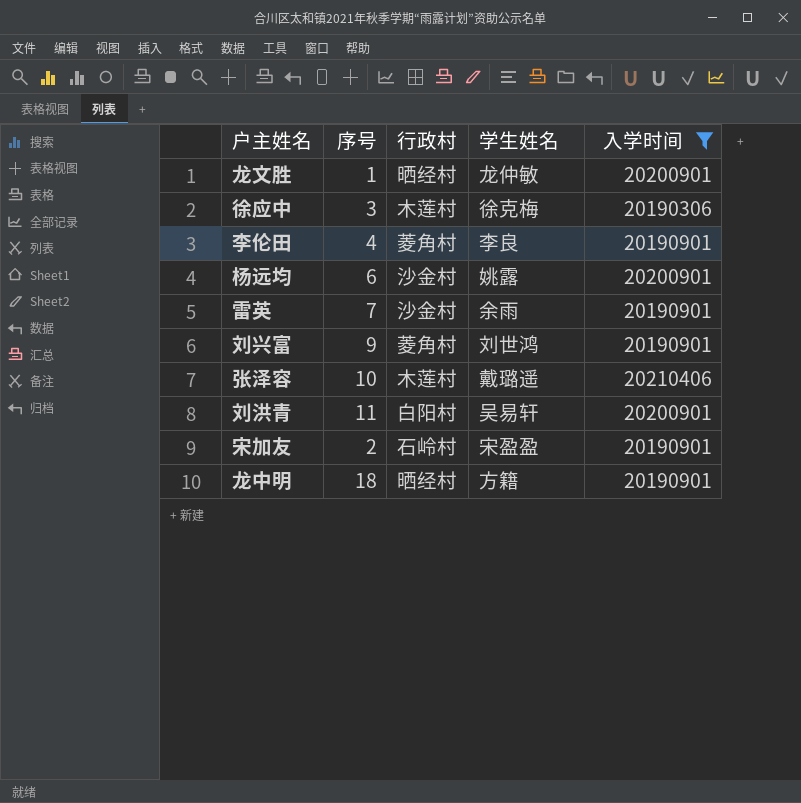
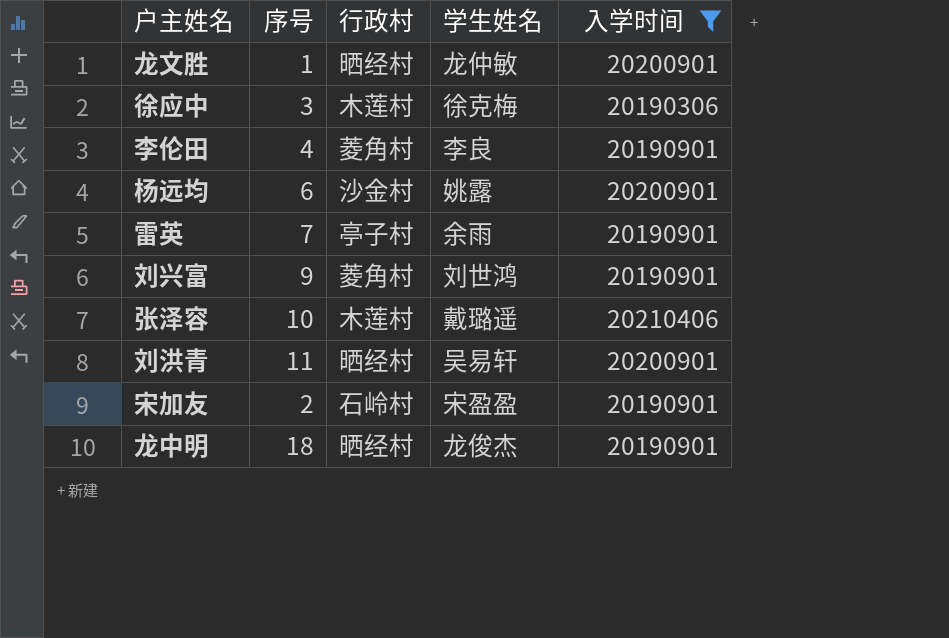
雷英 | 行政村: 沙金村 -> 亭子村
刘洪青 | 行政村: 白阳村 -> 晒经村
龙中明 | 学生姓名: 方籍 -> 龙俊杰

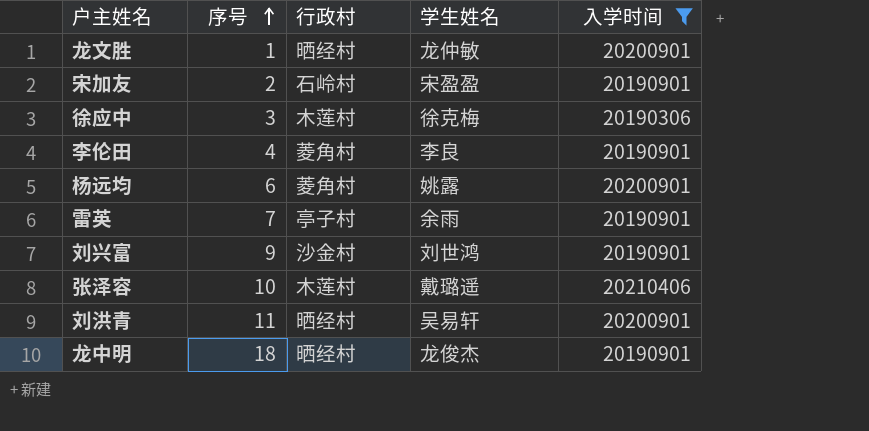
row order: none -> 序号 ascending
杨远均 | 行政村: 沙金村 -> 菱角村
刘兴富 | 行政村: 菱角村 -> 沙金村

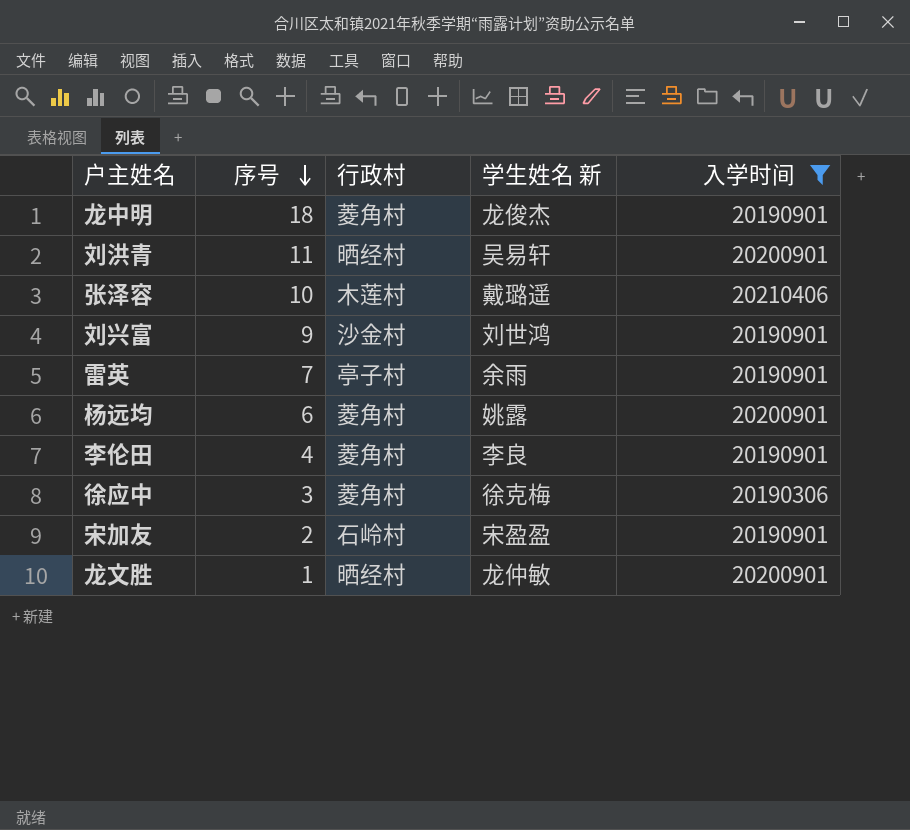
row order: 序号 ascending -> 序号 descending
column name: 学生姓名 -> 学生姓名 新
龙中明 | 行政村: 晒经村 -> 菱角村
徐应中 | 行政村: 木莲村 -> 菱角村

